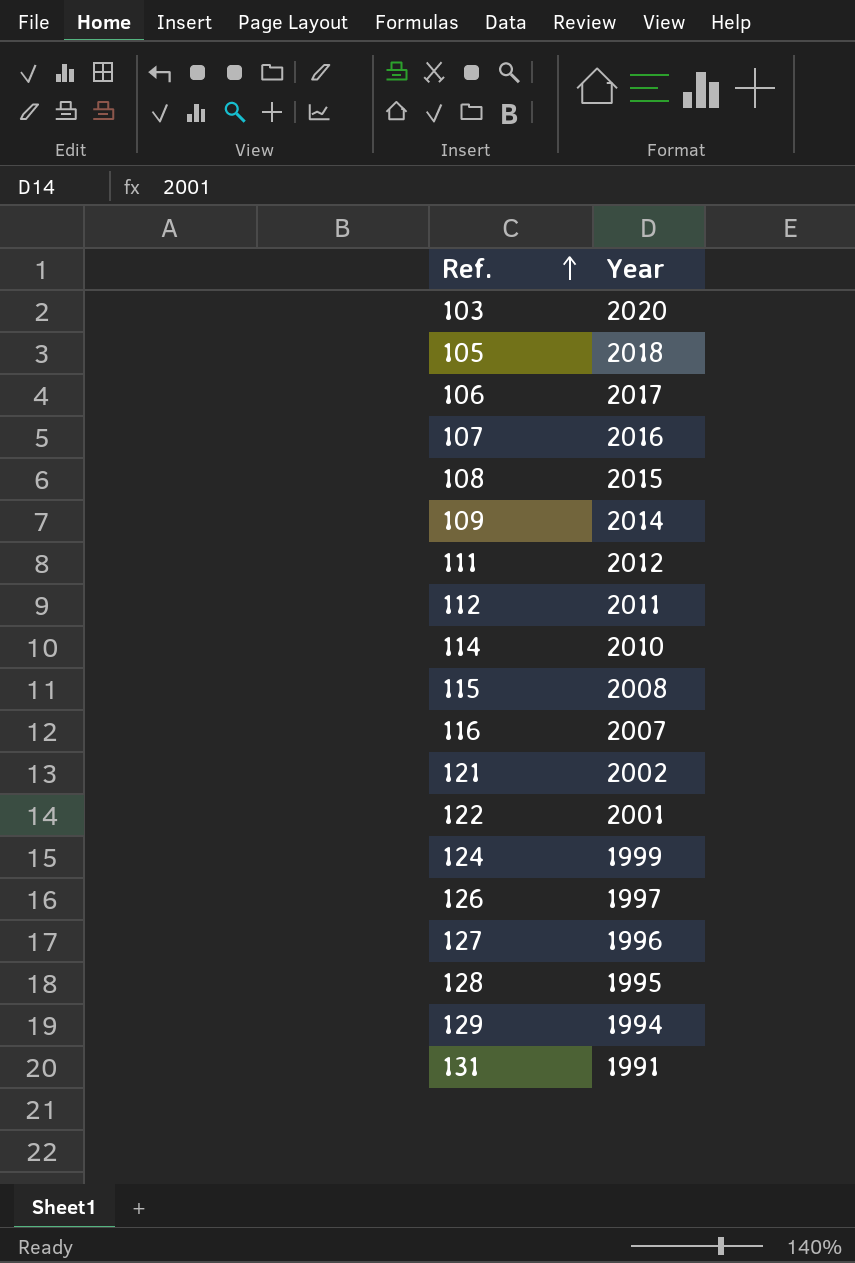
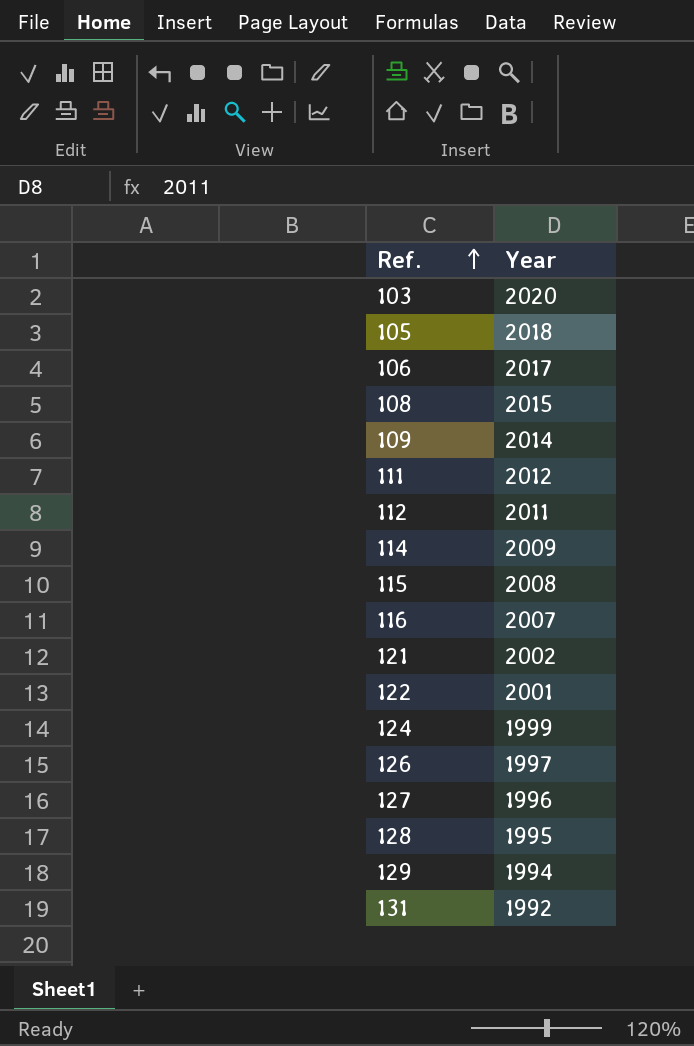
row 107: 2016 -> none
114 | Year: 2010 -> 2009
131 | Year: 1991 -> 1992

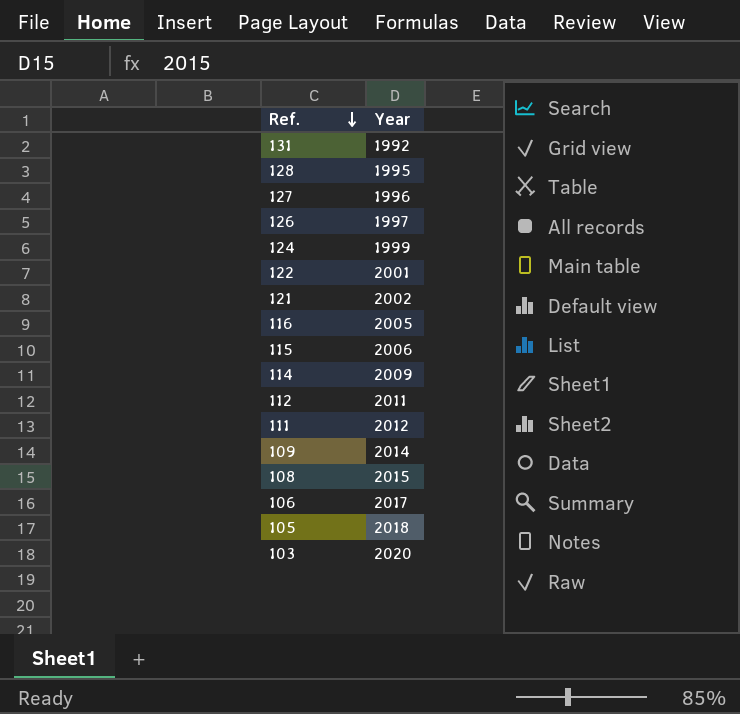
row order: Ref. ascending -> Ref. descending
row 129: 1994 -> none
116 | Year: 2007 -> 2005
115 | Year: 2008 -> 2006

